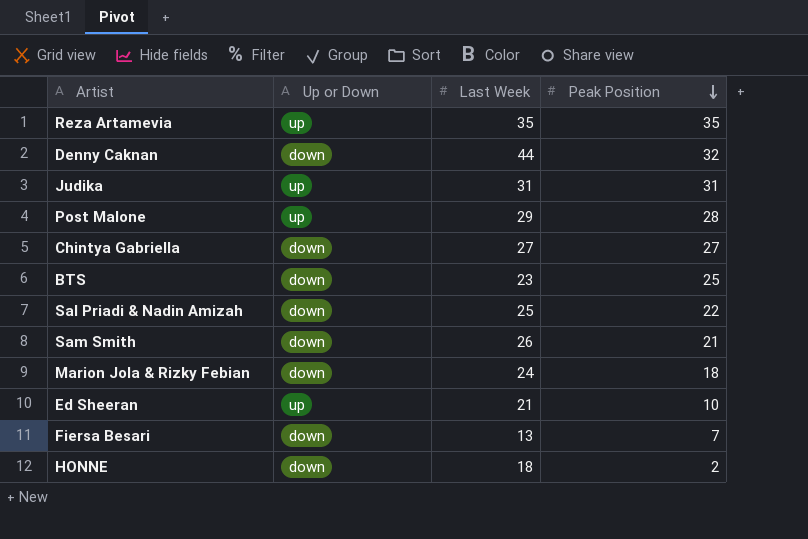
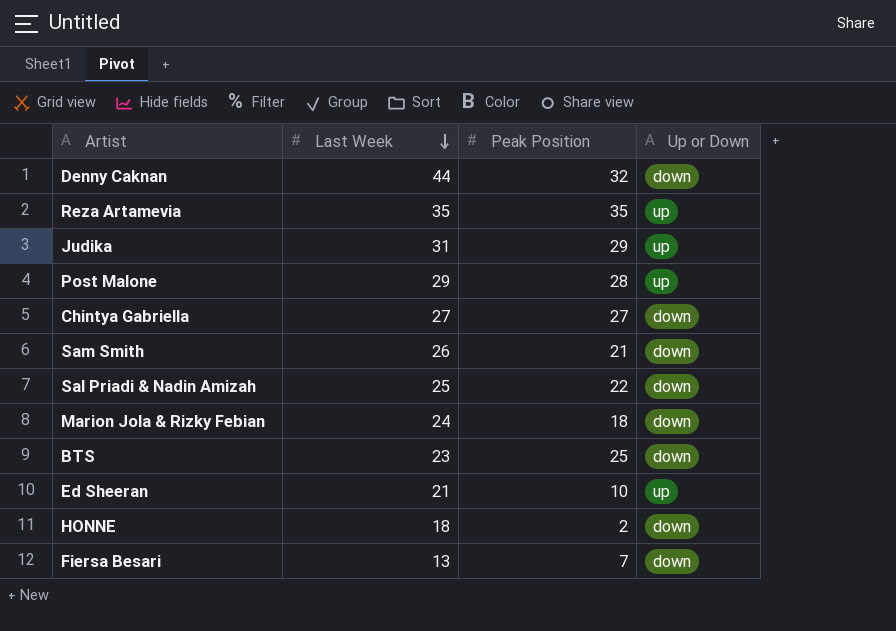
row order: Peak Position descending -> Last Week descending
column Up or Down | position: 2 -> 4
Judika | Peak Position: 31 -> 29

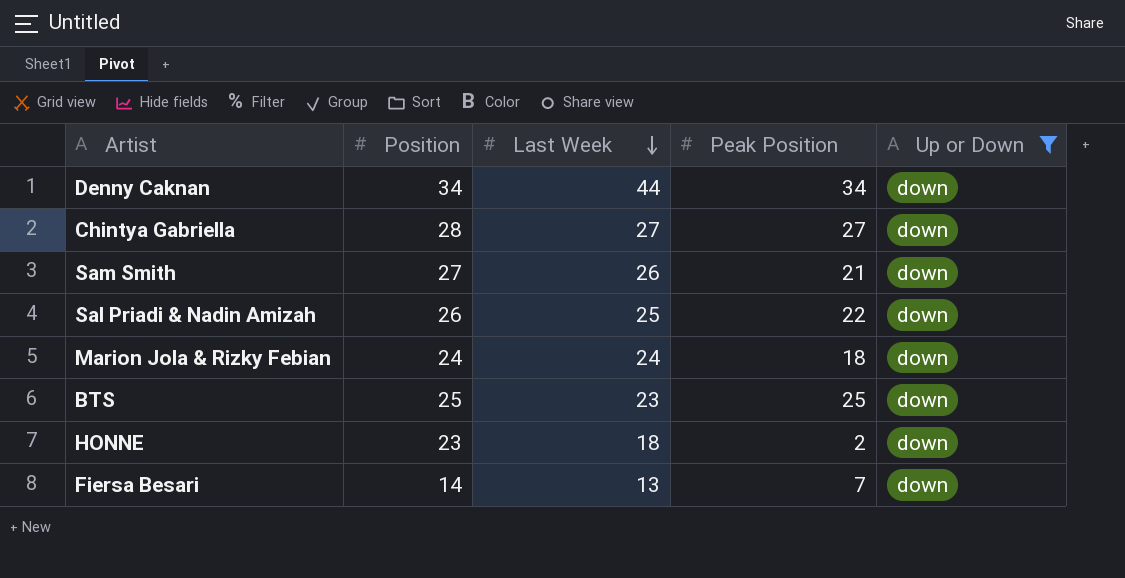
filter: none -> Up or Down = down
column Position | position: none -> 2
Denny Caknan | Peak Position: 32 -> 34

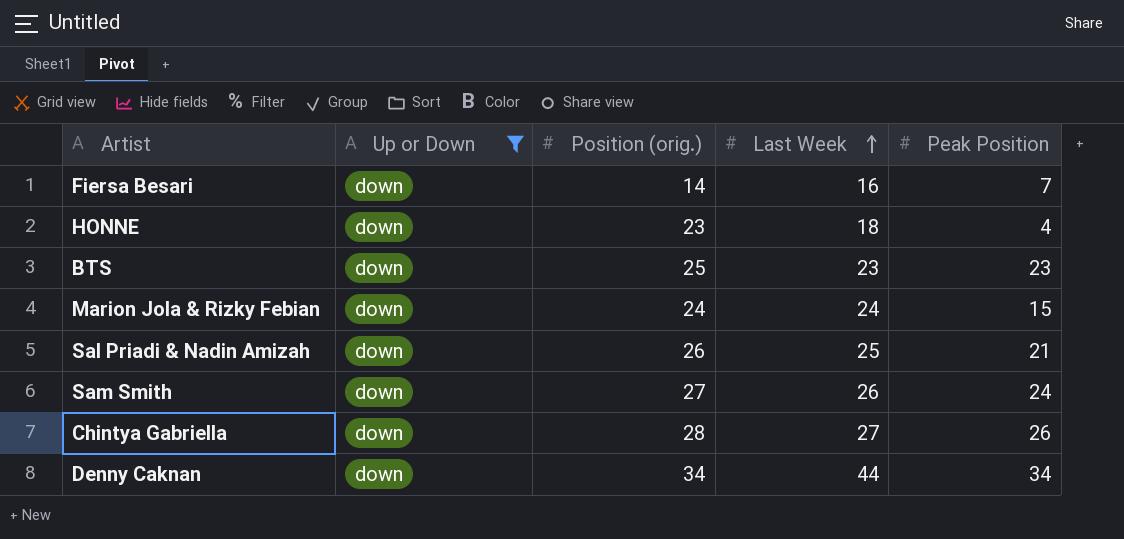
row order: Last Week descending -> Last Week ascending
column Up or Down | position: 5 -> 2
column name: Position -> Position (orig.)
Fiersa Besari | Last Week: 13 -> 16
HONNE | Peak Position: 2 -> 4
BTS | Peak Position: 25 -> 23
Marion Jola & Rizky Febian | Peak Position: 18 -> 15
Sal Priadi & Nadin Amizah | Peak Position: 22 -> 21
Sam Smith | Peak Position: 21 -> 24
Chintya Gabriella | Peak Position: 27 -> 26

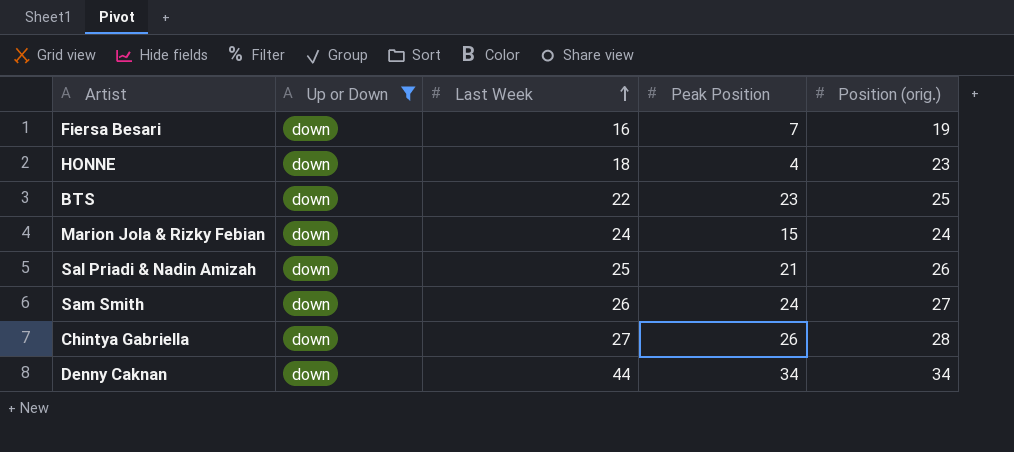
column Position (orig.) | position: 3 -> 5
Fiersa Besari | Position (orig.): 14 -> 19
BTS | Last Week: 23 -> 22

